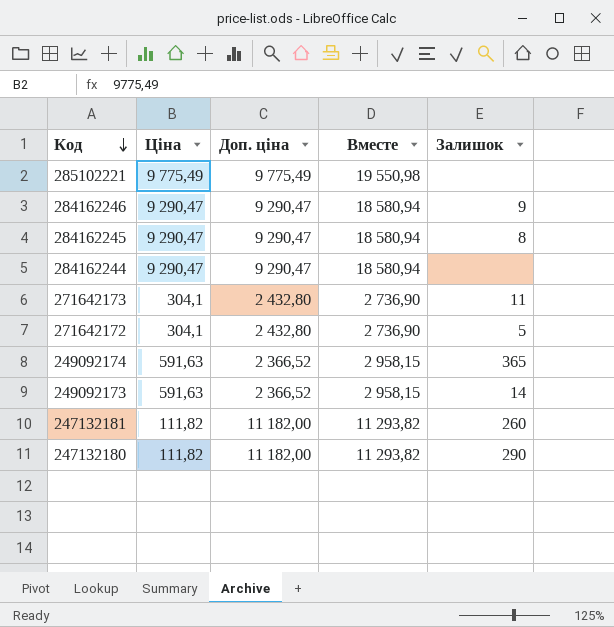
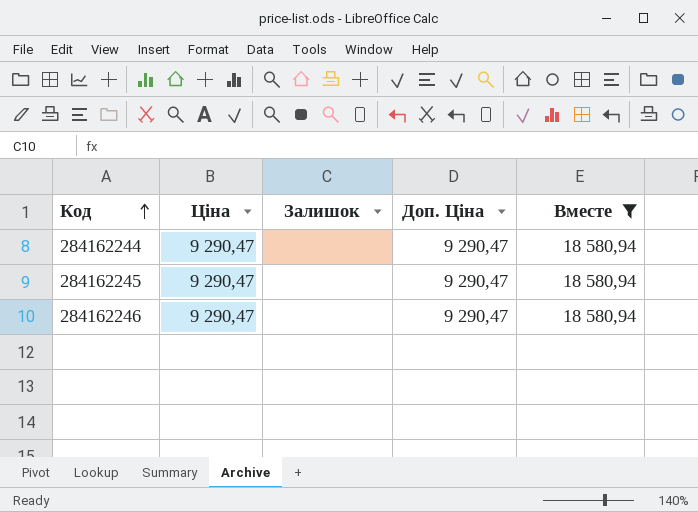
filter: none -> Вместе = 18 580,94
row order: Код descending -> Код ascending
column Залишок | position: 5 -> 3
column name: Доп. ціна -> Доп. Ціна
284162245 | Залишок: 8 -> none
284162246 | Залишок: 9 -> none

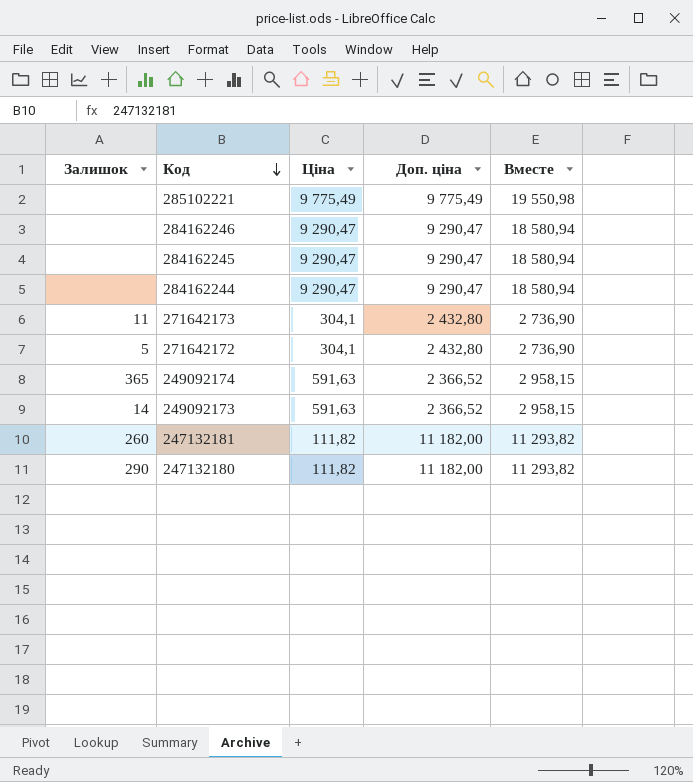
filter: Вместе = 18 580,94 -> none
row order: Код ascending -> Код descending
column Залишок | position: 3 -> 1
column name: Доп. Ціна -> Доп. ціна

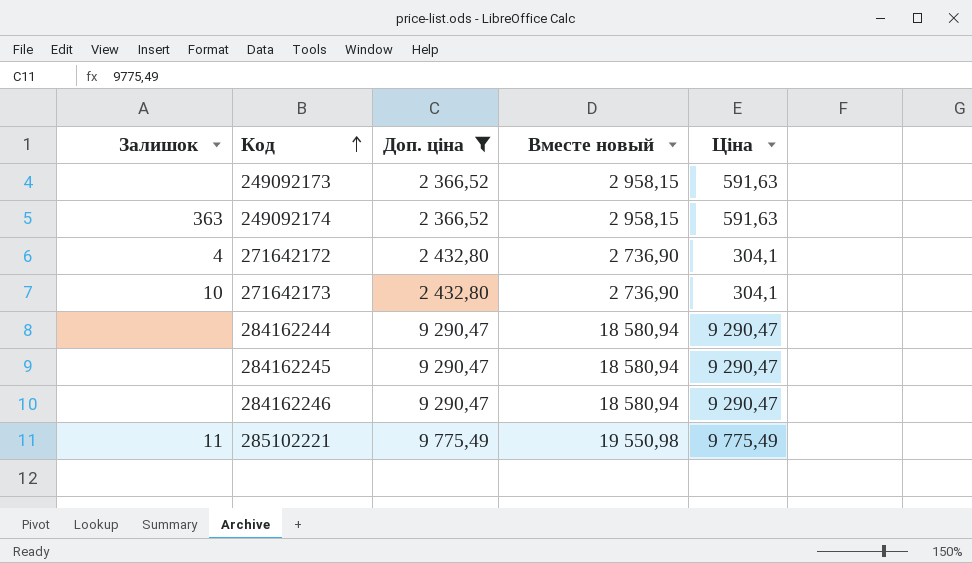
filter: none -> Доп. ціна != 11 182,00
row order: Код descending -> Код ascending
column name: Вместе -> Вместе новый
column Ціна | position: 3 -> 5
249092173 | Залишок: 14 -> none
249092174 | Залишок: 365 -> 363
271642172 | Залишок: 5 -> 4
271642173 | Залишок: 11 -> 10
285102221 | Залишок: none -> 11

